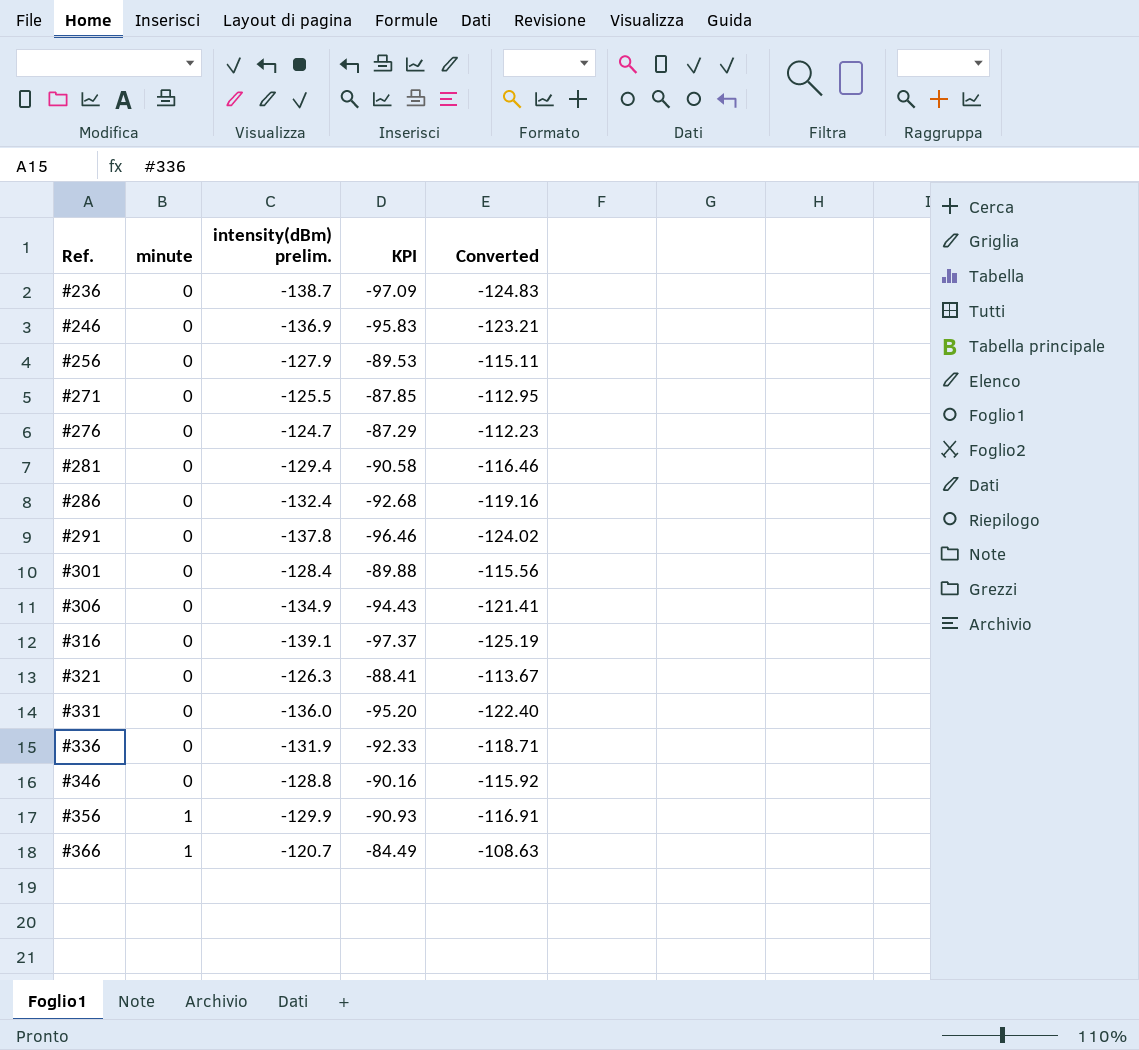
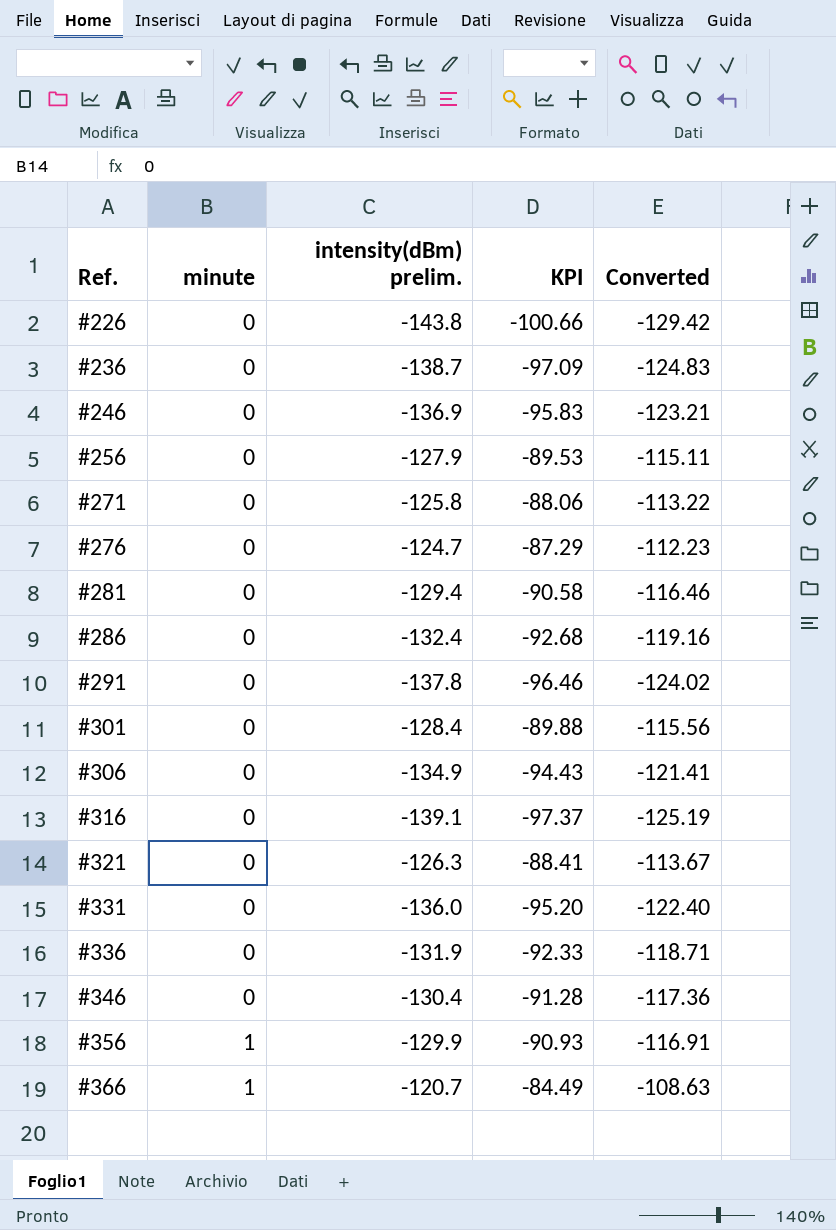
row #226: none -> 0 | -143.8 | -100.66 | -129.42
#271 | intensity(dBm) prelim.: -125.5 -> -125.8
#271 | KPI: -87.85 -> -88.06
#271 | Converted: -112.95 -> -113.22
#346 | intensity(dBm) prelim.: -128.8 -> -130.4
#346 | KPI: -90.16 -> -91.28
#346 | Converted: -115.92 -> -117.36

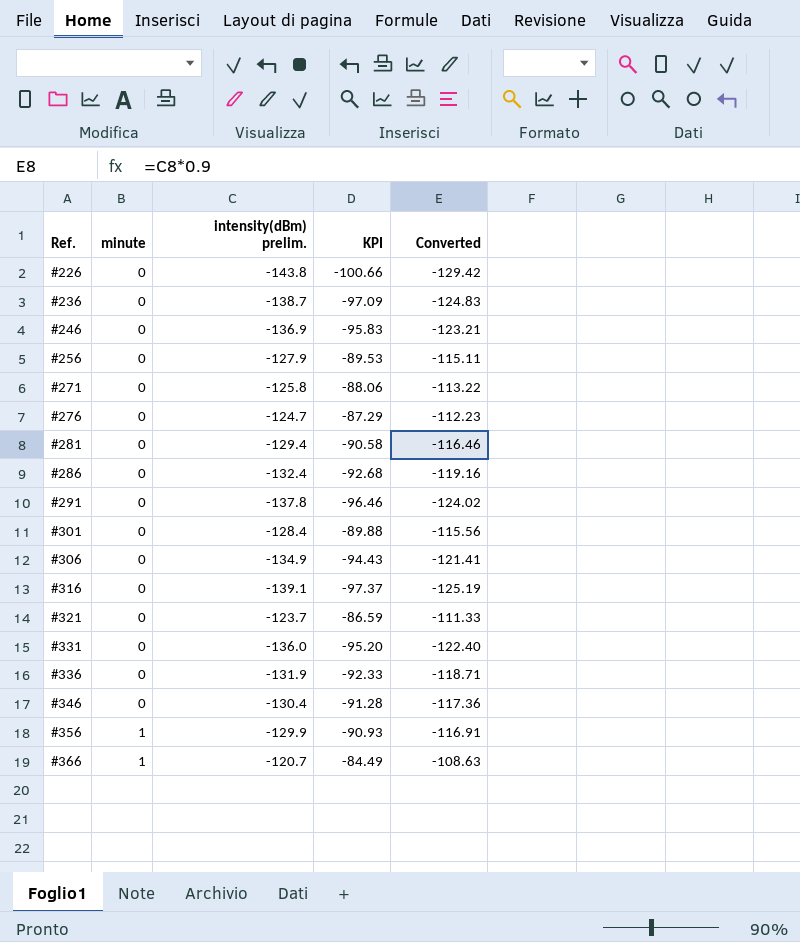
#321 | intensity(dBm) prelim.: -126.3 -> -123.7
#321 | KPI: -88.41 -> -86.59
#321 | Converted: -113.67 -> -111.33

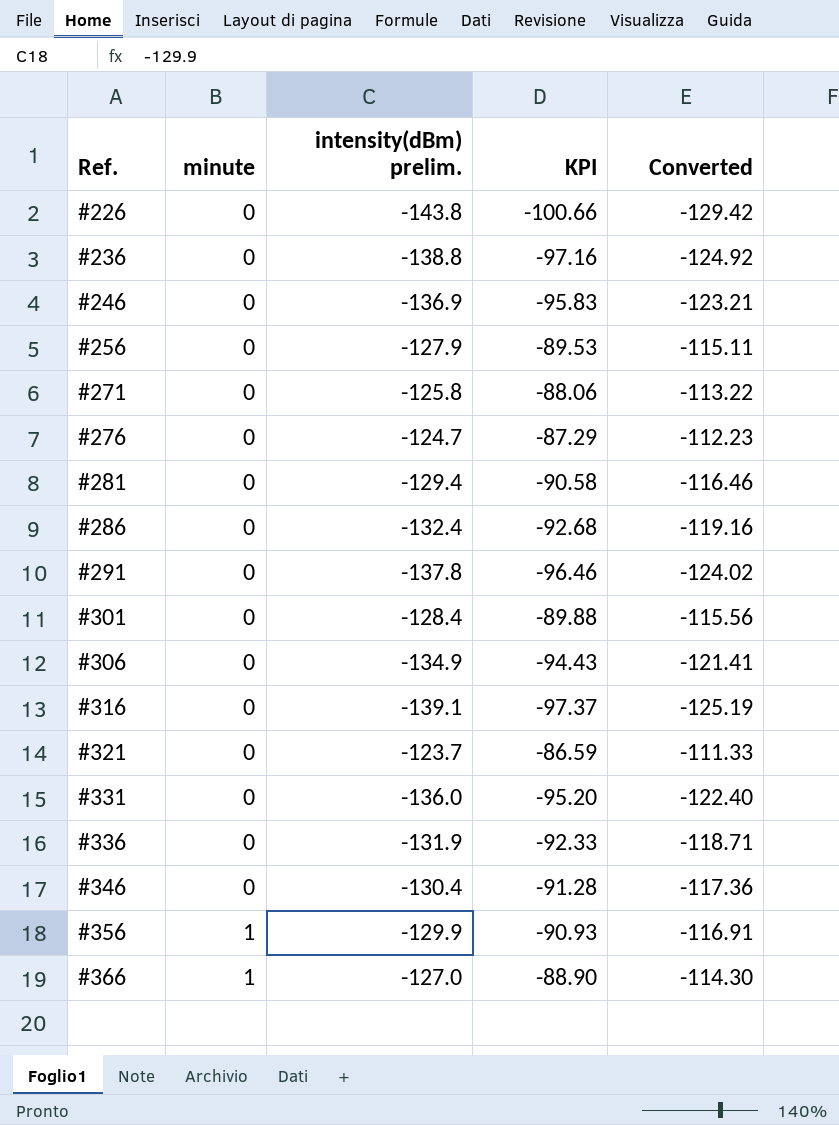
#236 | intensity(dBm) prelim.: -138.7 -> -138.8
#236 | KPI: -97.09 -> -97.16
#236 | Converted: -124.83 -> -124.92
#366 | intensity(dBm) prelim.: -120.7 -> -127.0
#366 | KPI: -84.49 -> -88.90
#366 | Converted: -108.63 -> -114.30

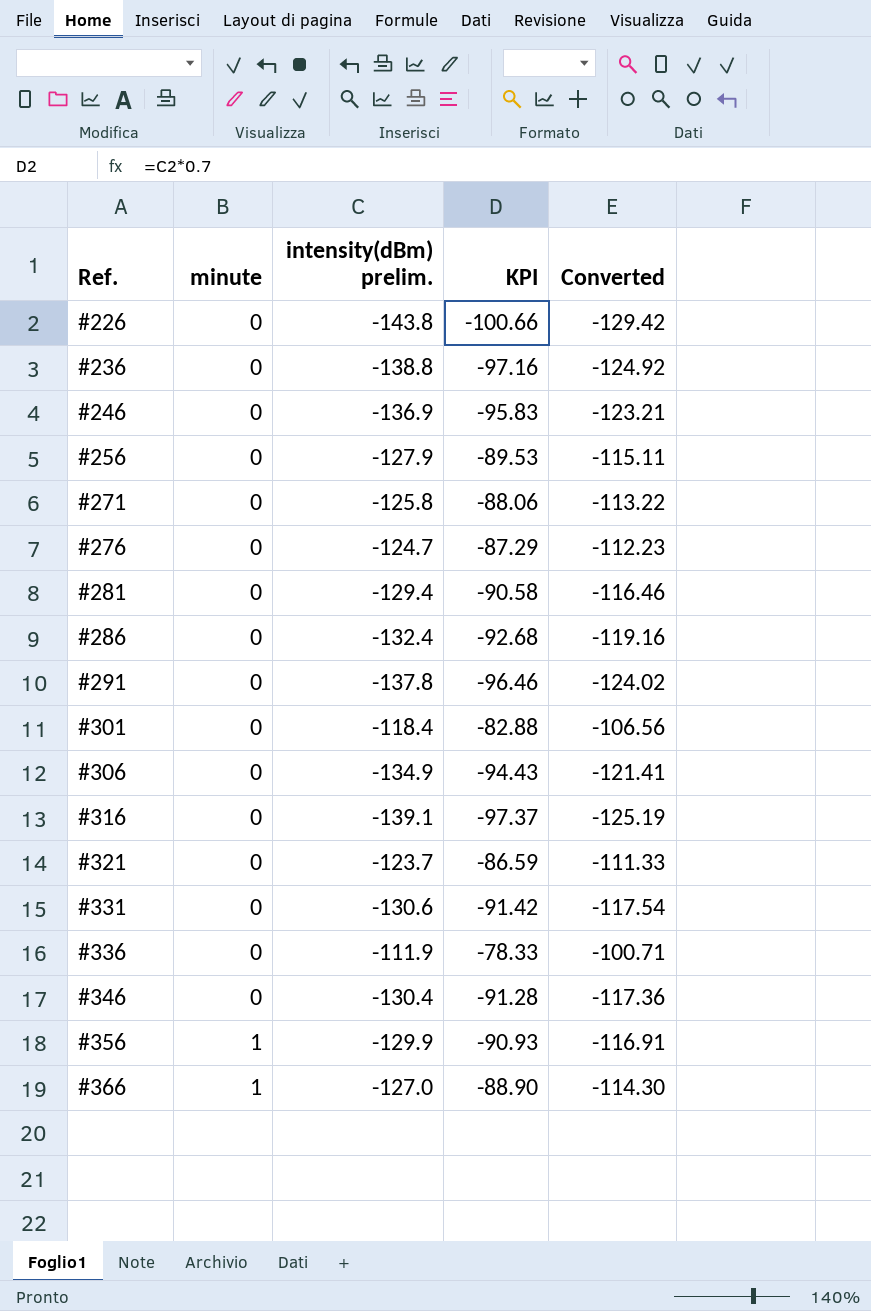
#301 | intensity(dBm) prelim.: -128.4 -> -118.4
#301 | KPI: -89.88 -> -82.88
#301 | Converted: -115.56 -> -106.56
#331 | intensity(dBm) prelim.: -136.0 -> -130.6
#331 | KPI: -95.20 -> -91.42
#331 | Converted: -122.40 -> -117.54
#336 | intensity(dBm) prelim.: -131.9 -> -111.9
#336 | KPI: -92.33 -> -78.33
#336 | Converted: -118.71 -> -100.71

